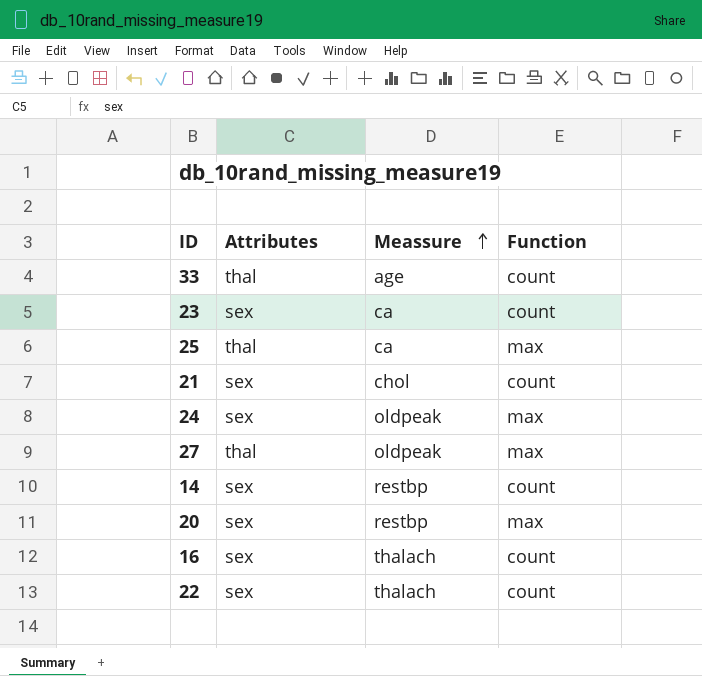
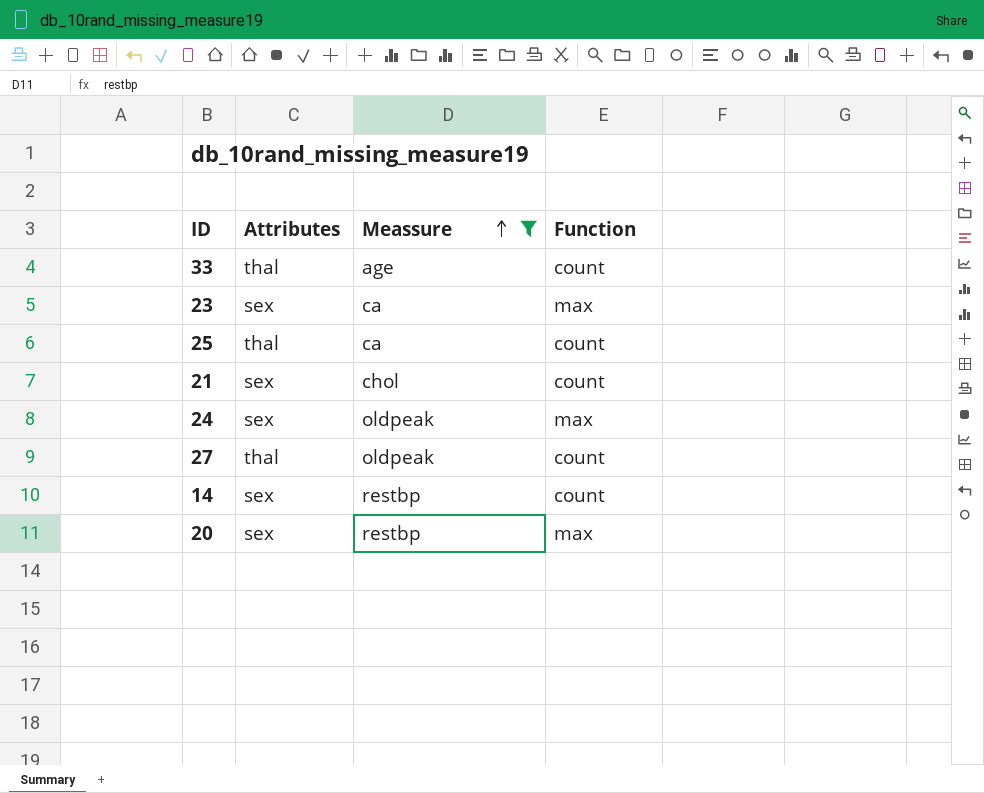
filter: none -> Meassure != thalach
23 | Function: count -> max
25 | Function: max -> count
27 | Function: max -> count

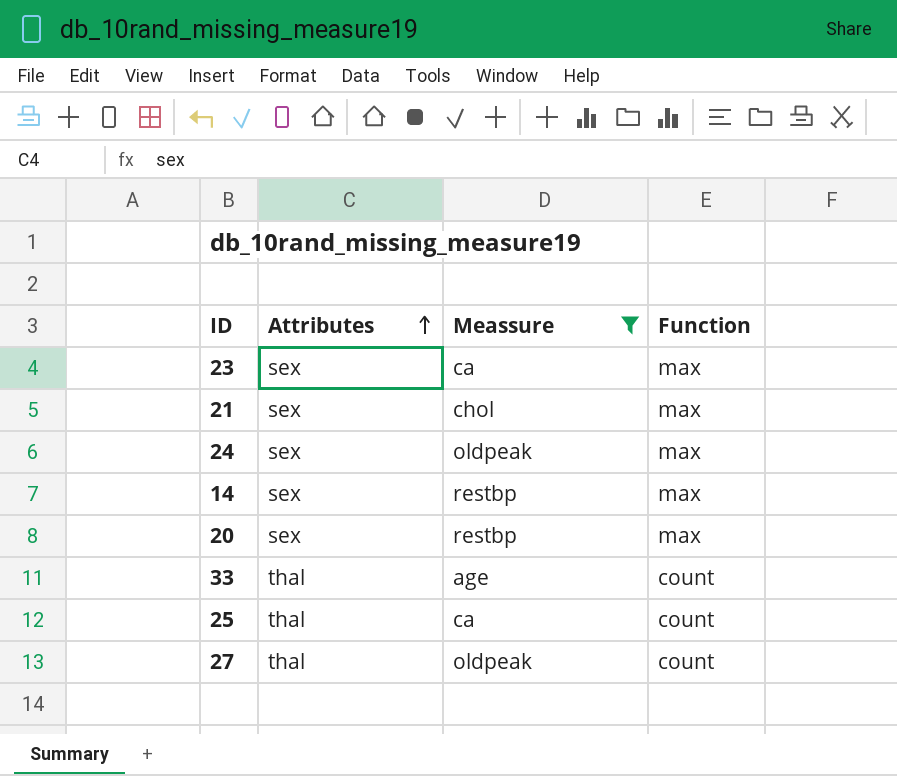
row order: Meassure ascending -> Attributes ascending
21 | Function: count -> max
14 | Function: count -> max

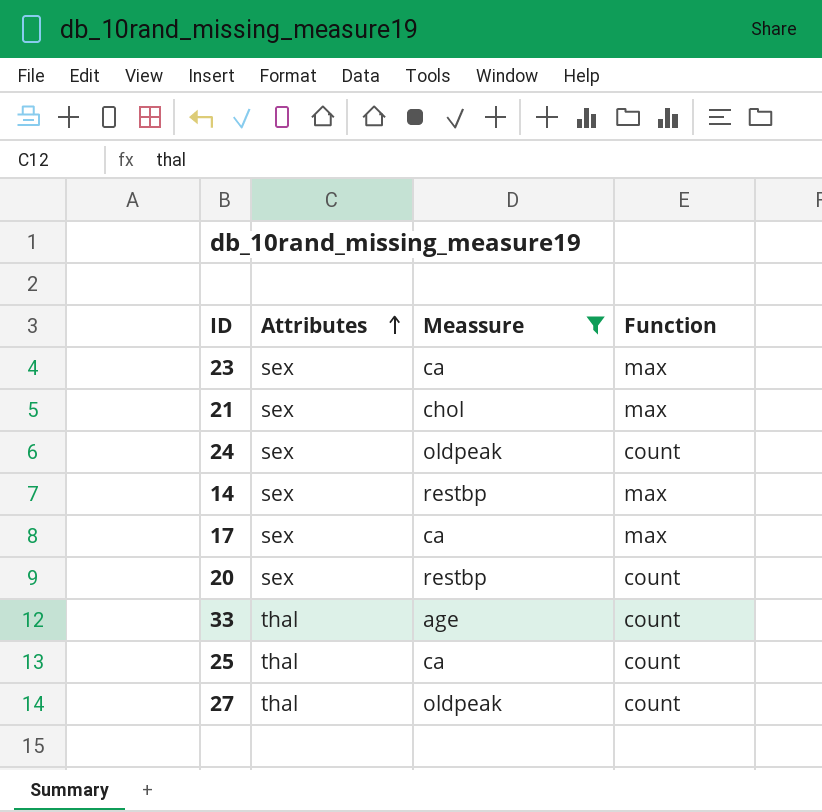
24 | Function: max -> count
row 17: none -> sex | ca | max
20 | Function: max -> count

